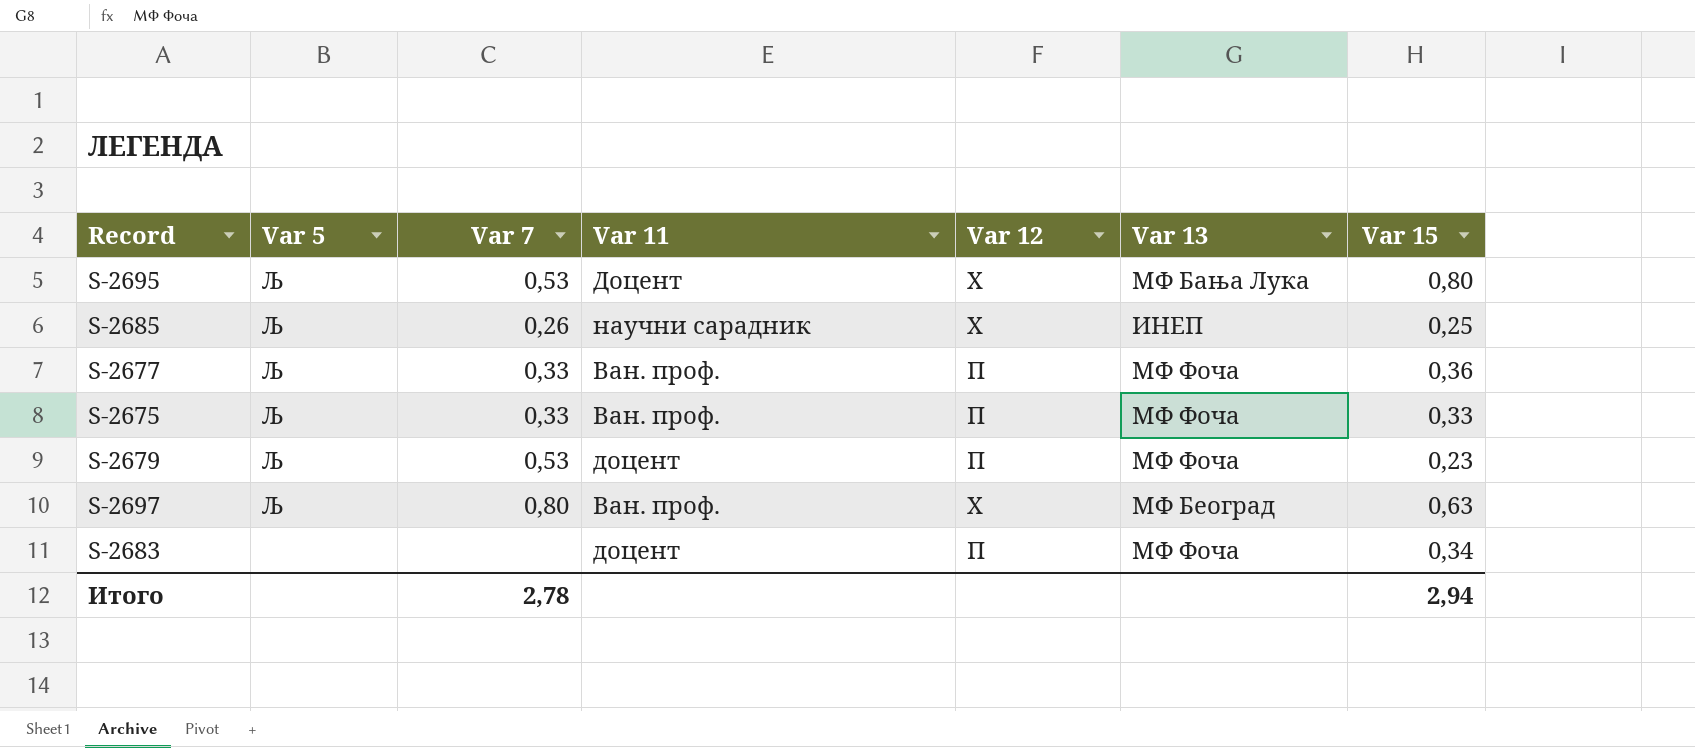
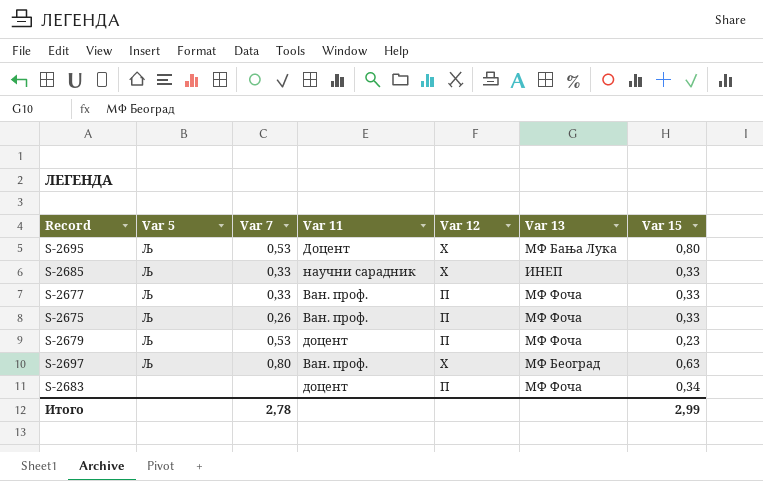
S-2685 | Var 7: 0,26 -> 0,33
S-2685 | Var 15: 0,25 -> 0,33
S-2677 | Var 15: 0,36 -> 0,33
S-2675 | Var 7: 0,33 -> 0,26
Итого | Var 15: 2,94 -> 2,99

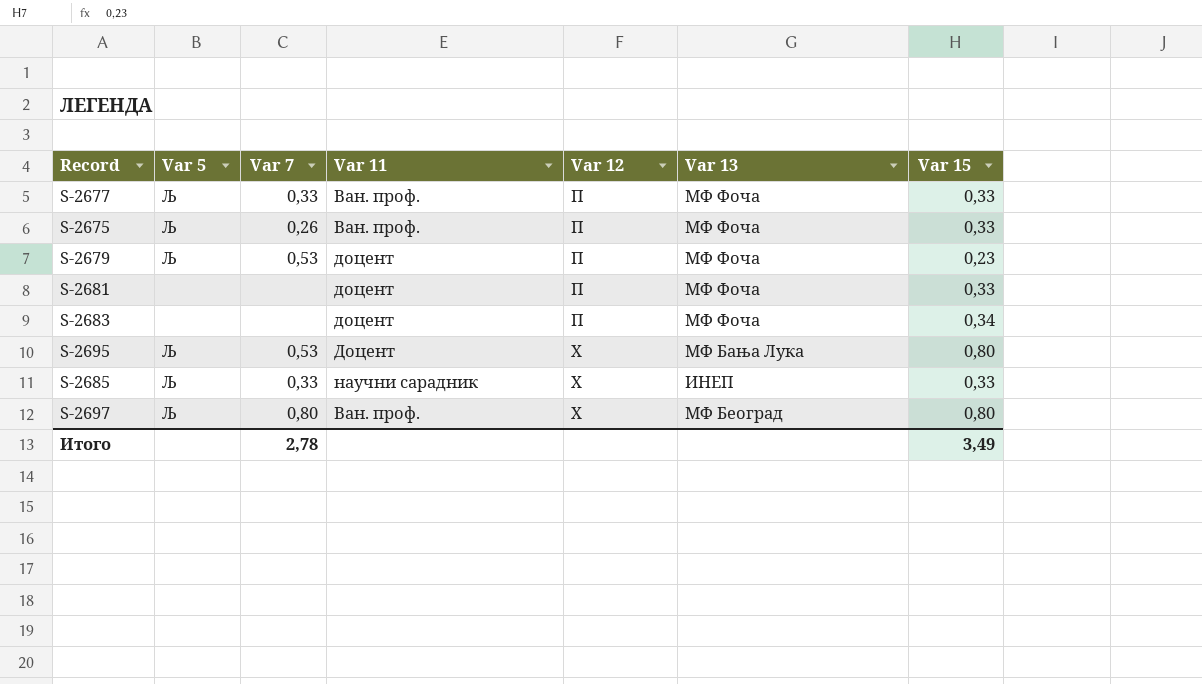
row order: none -> Var 12 ascending
row S-2681: none -> none | none | доцент | П | МФ Фоча | 0,33
S-2697 | Var 15: 0,63 -> 0,80
Итого | Var 15: 2,99 -> 3,49

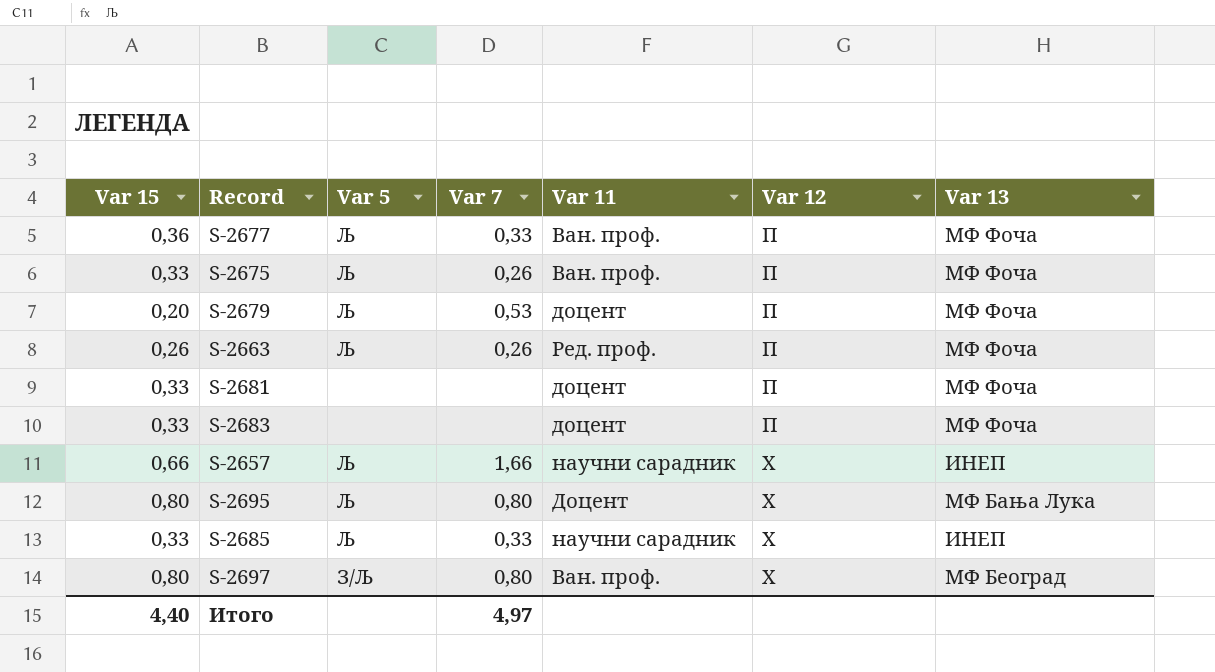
column Var 15 | position: 7 -> 1
S-2677 | Var 15: 0,33 -> 0,36
S-2679 | Var 15: 0,23 -> 0,20
row S-2663: none -> 0,26 | Љ | 0,26 | Ред. проф. | П | МФ Фоча
S-2683 | Var 15: 0,34 -> 0,33
row S-2657: none -> 0,66 | Љ | 1,66 | научни сарадник | Х | ИНЕП
S-2695 | Var 7: 0,53 -> 0,80
S-2697 | Var 5: Љ -> З/Љ
Итого | Var 15: 3,49 -> 4,40
Итого | Var 7: 2,78 -> 4,97

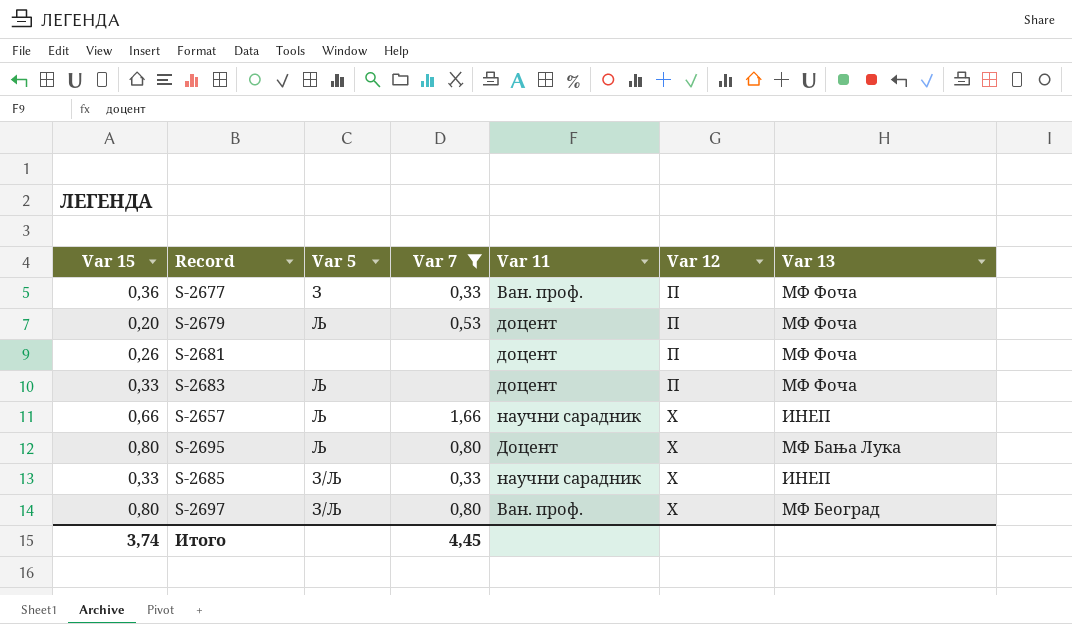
filter: none -> Var 7 != 0,26
S-2677 | Var 5: Љ -> З
S-2681 | Var 15: 0,33 -> 0,26
S-2683 | Var 5: none -> Љ
S-2685 | Var 5: Љ -> З/Љ
Итого | Var 15: 4,40 -> 3,74
Итого | Var 7: 4,97 -> 4,45

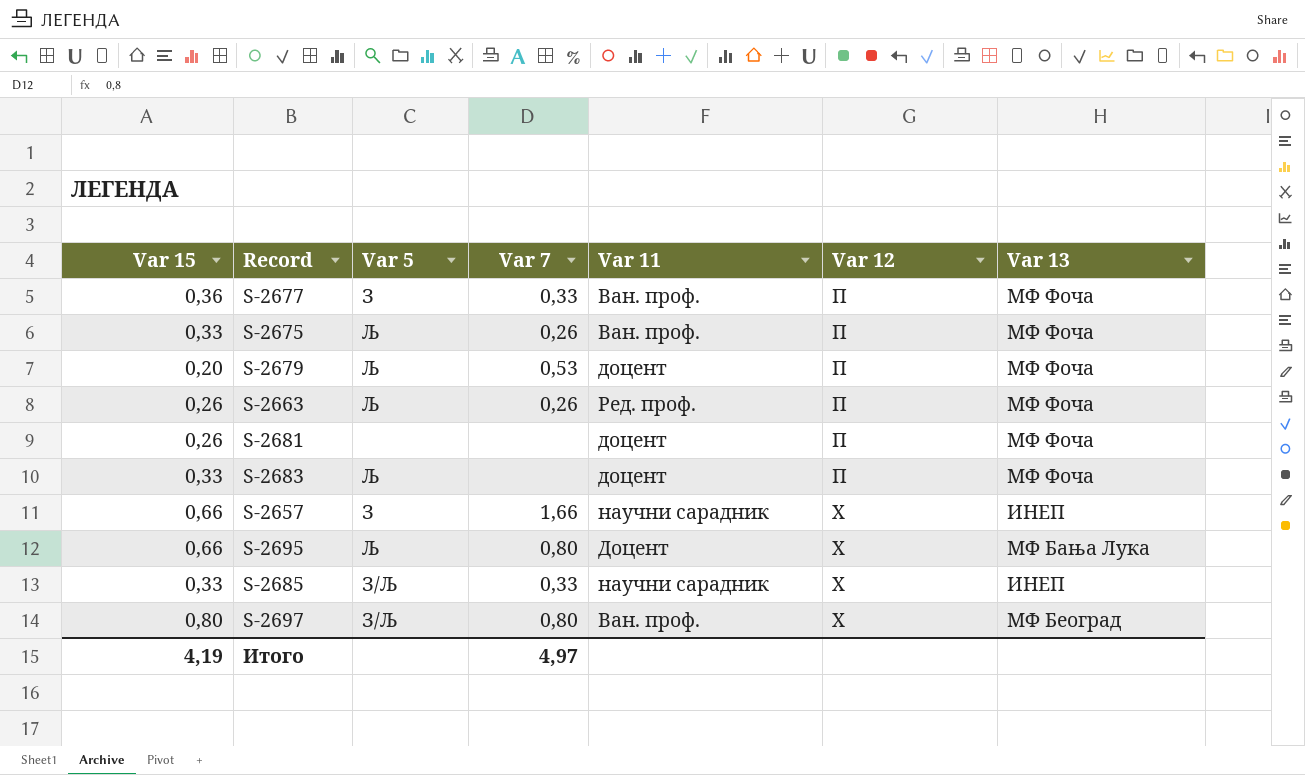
filter: Var 7 != 0,26 -> none
S-2657 | Var 5: Љ -> З
S-2695 | Var 15: 0,80 -> 0,66
Итого | Var 15: 3,74 -> 4,19
Итого | Var 7: 4,45 -> 4,97

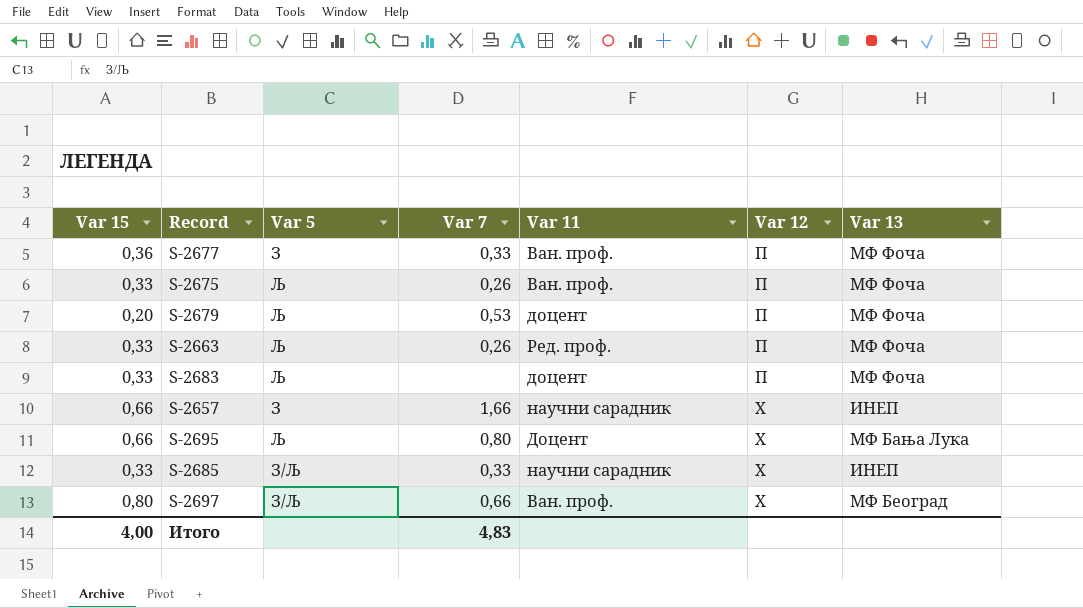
row S-2681: 0,26 | none | none | доцент | П | МФ Фоча -> none
S-2663 | Var 15: 0,26 -> 0,33
S-2697 | Var 7: 0,80 -> 0,66
Итого | Var 15: 4,19 -> 4,00
Итого | Var 7: 4,97 -> 4,83

